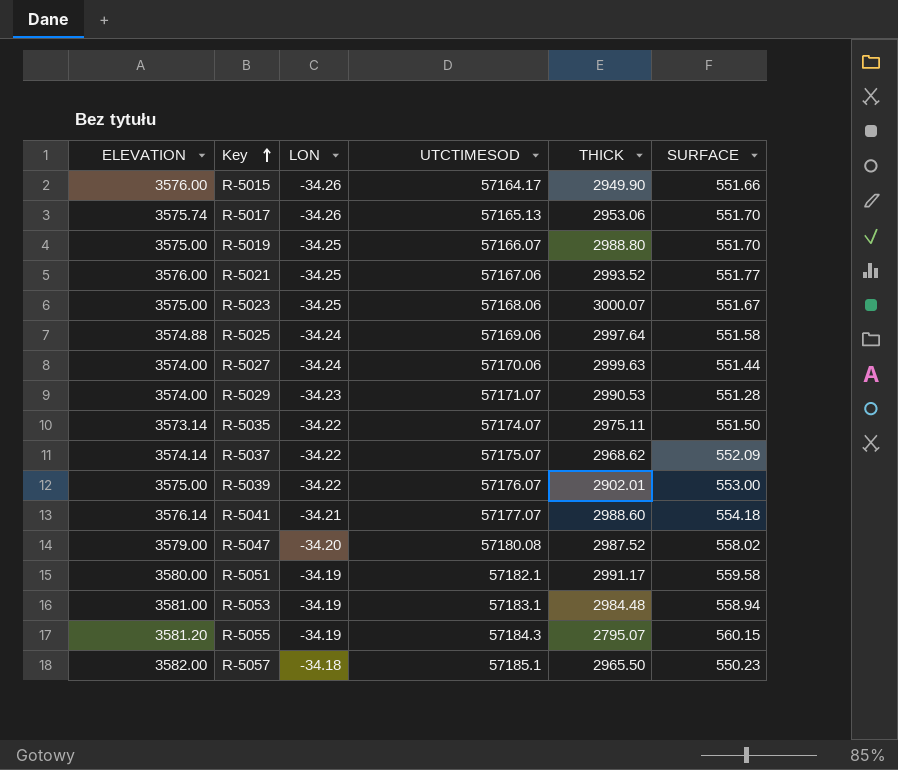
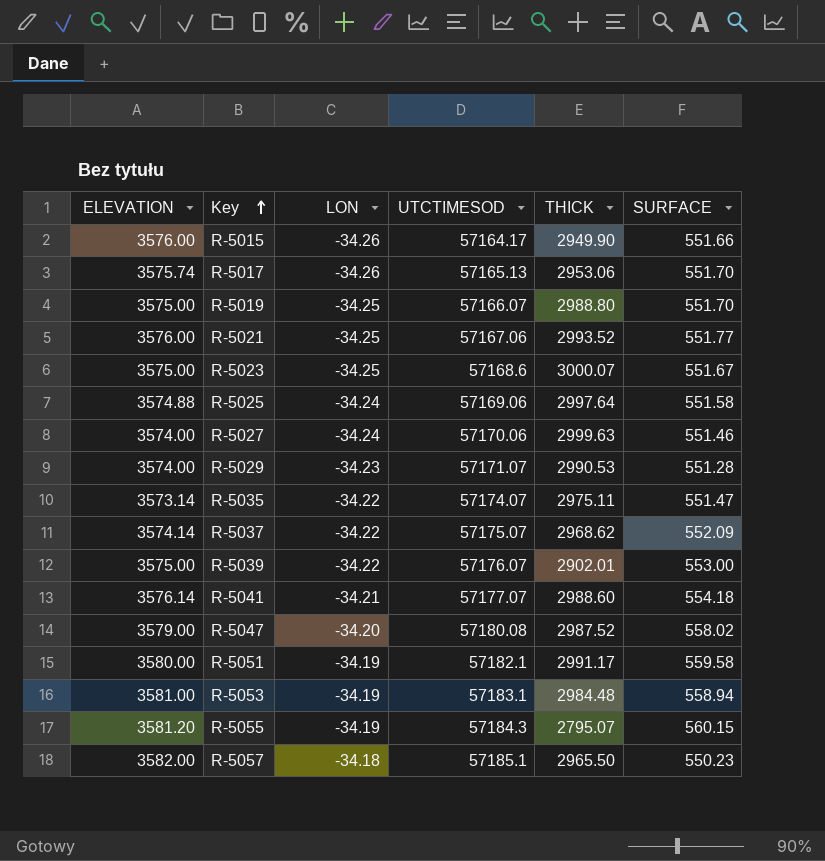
R-5023 | UTCTIMESOD: 57168.06 -> 57168.6
R-5027 | SURFACE: 551.44 -> 551.46
R-5035 | SURFACE: 551.50 -> 551.47

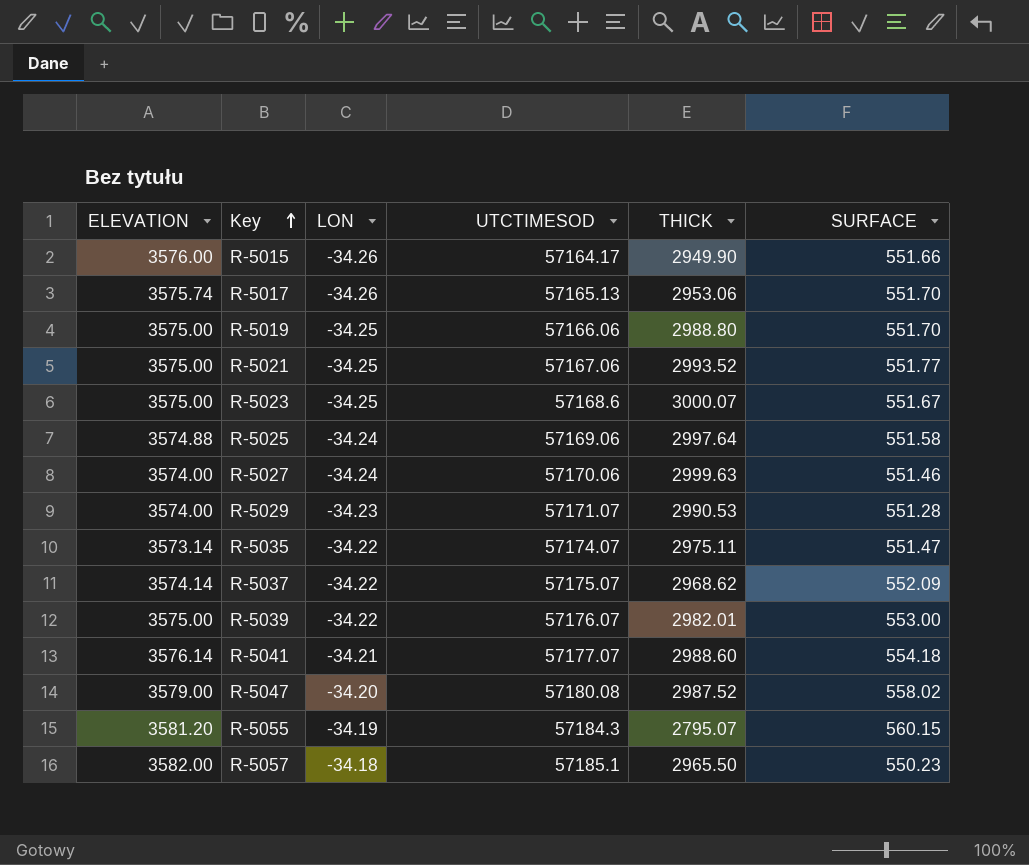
row R-5051: 3580.00 | -34.19 | 57182.1 | 2991.17 | 559.58 -> none
row R-5053: 3581.00 | -34.19 | 57183.1 | 2984.48 | 558.94 -> none
R-5019 | UTCTIMESOD: 57166.07 -> 57166.06
R-5021 | ELEVATION: 3576.00 -> 3575.00
R-5039 | THICK: 2902.01 -> 2982.01

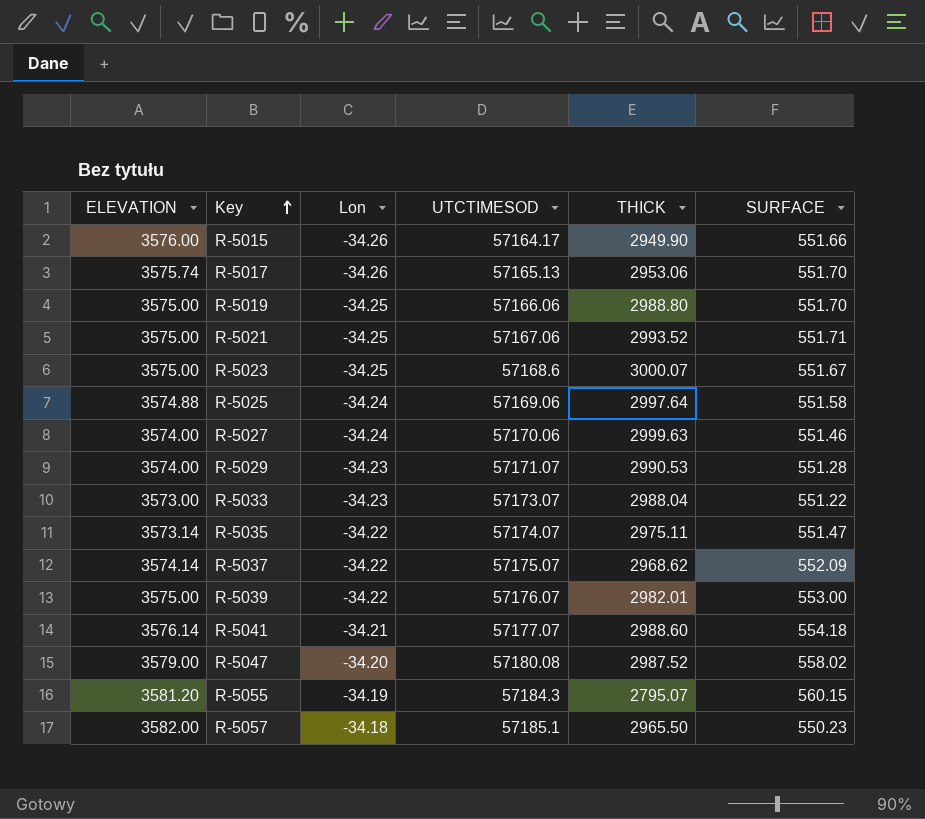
column name: LON -> Lon
R-5021 | SURFACE: 551.77 -> 551.71
row R-5033: none -> 3573.00 | -34.23 | 57173.07 | 2988.04 | 551.22

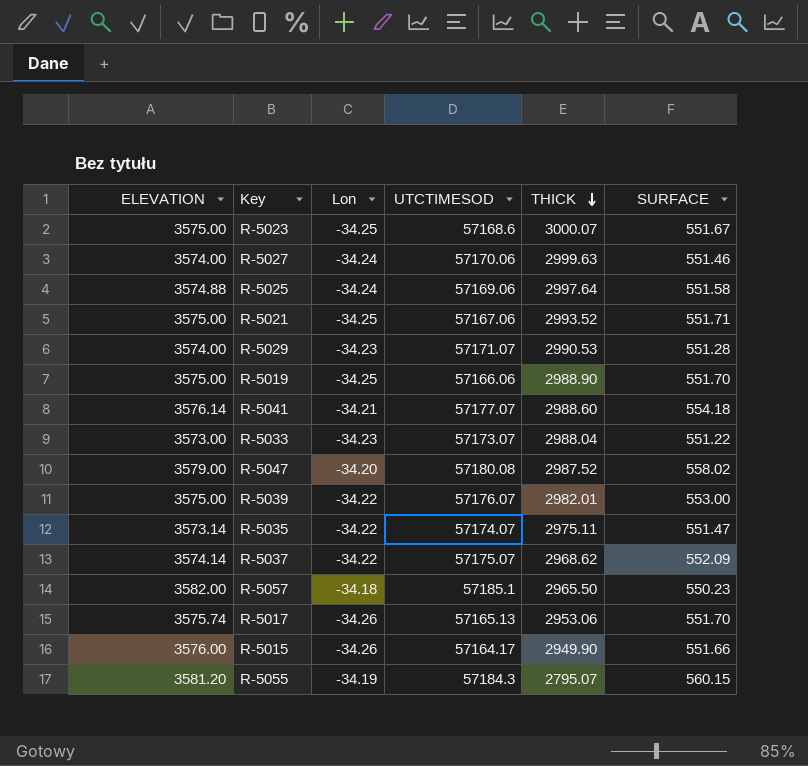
row order: Key ascending -> THICK descending
R-5019 | THICK: 2988.80 -> 2988.90

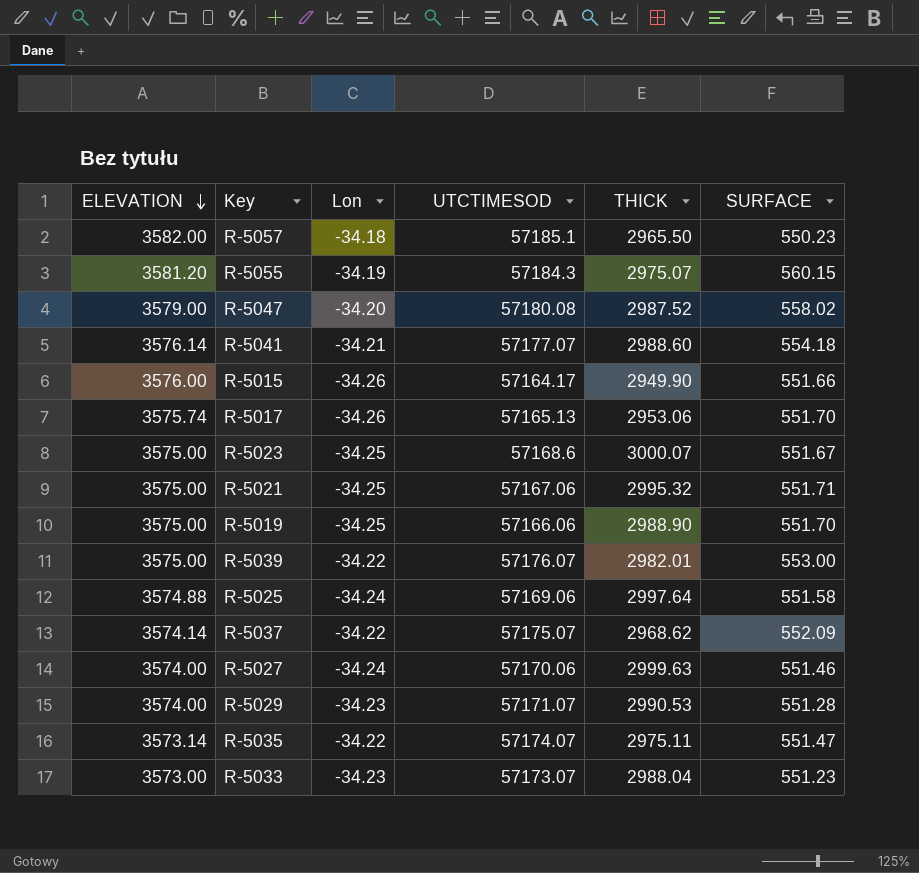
row order: THICK descending -> ELEVATION descending
R-5055 | THICK: 2795.07 -> 2975.07
R-5021 | THICK: 2993.52 -> 2995.32
R-5033 | SURFACE: 551.22 -> 551.23

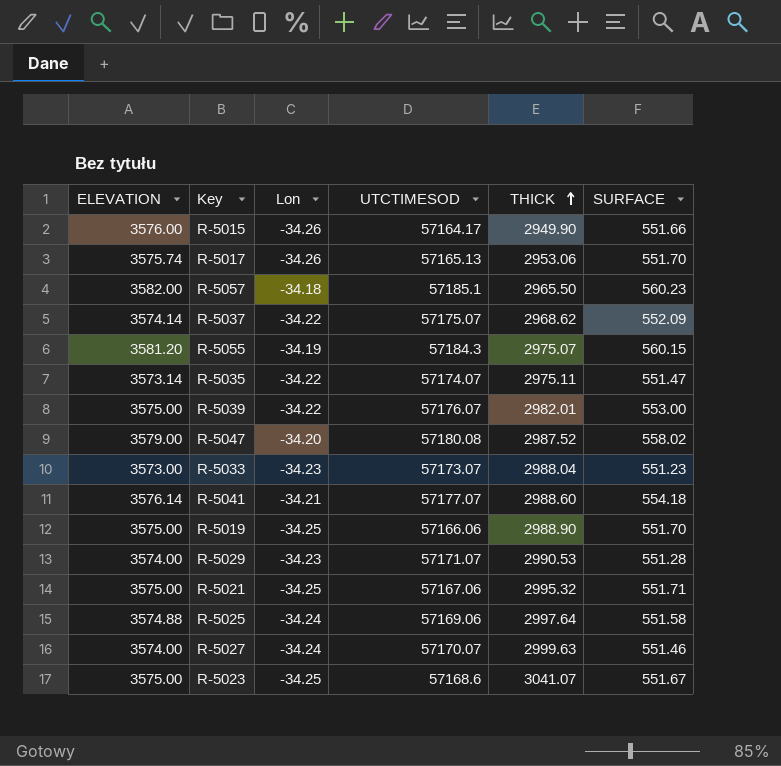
row order: ELEVATION descending -> THICK ascending
R-5057 | SURFACE: 550.23 -> 560.23
R-5027 | UTCTIMESOD: 57170.06 -> 57170.07
R-5023 | THICK: 3000.07 -> 3041.07

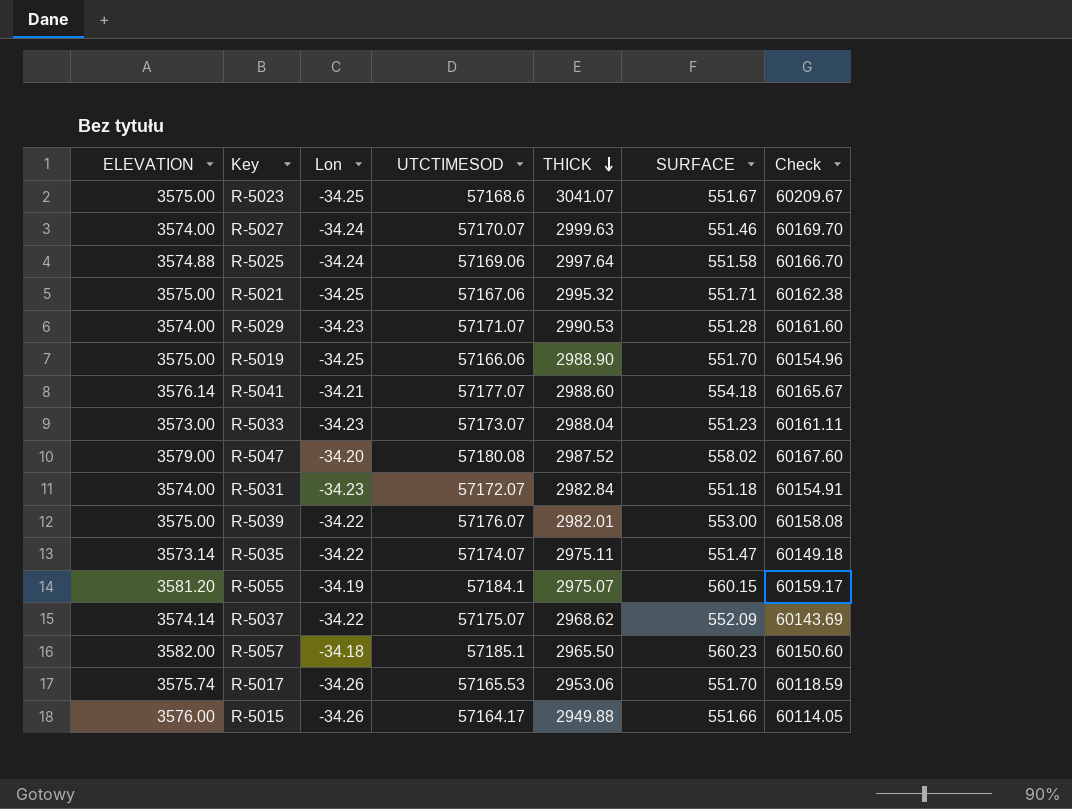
row order: THICK ascending -> THICK descending
column Check | formula: none -> [UTCTIMESOD] + [THICK]
row R-5031: none -> 3574.00 | -34.23 | 57172.07 | 2982.84 | 551.18 | 60154.91
R-5055 | UTCTIMESOD: 57184.3 -> 57184.1
R-5017 | UTCTIMESOD: 57165.13 -> 57165.53
R-5015 | THICK: 2949.90 -> 2949.88

